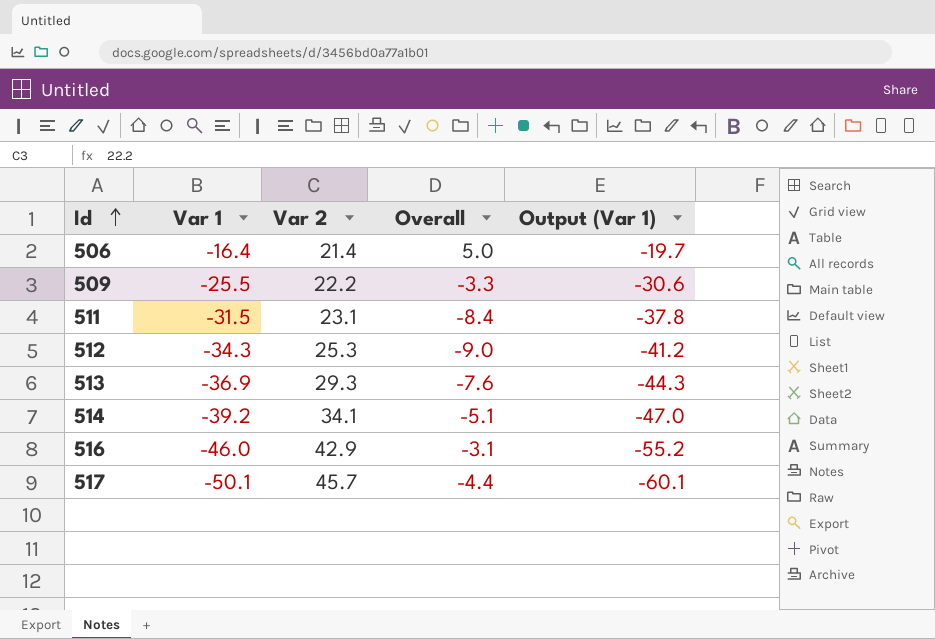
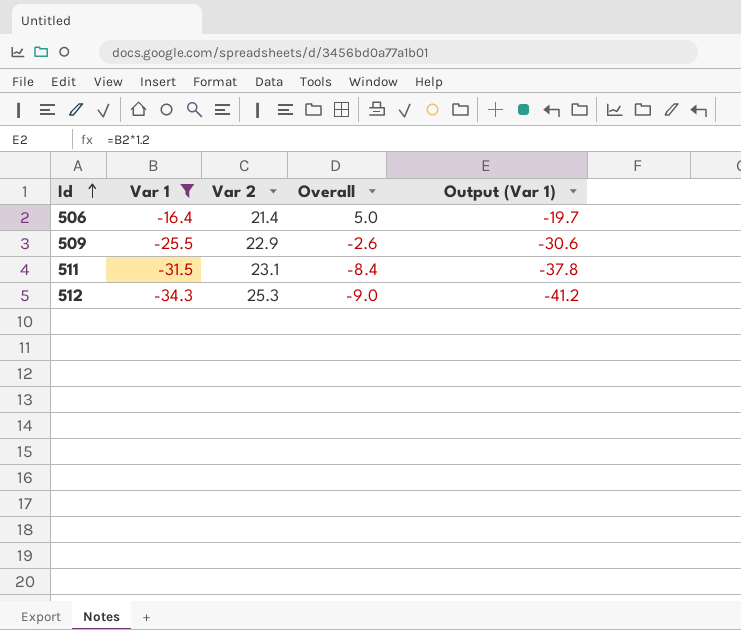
filter: none -> Var 1 >= -34.3
509 | Var 2: 22.2 -> 22.9
509 | Overall: -3.3 -> -2.6

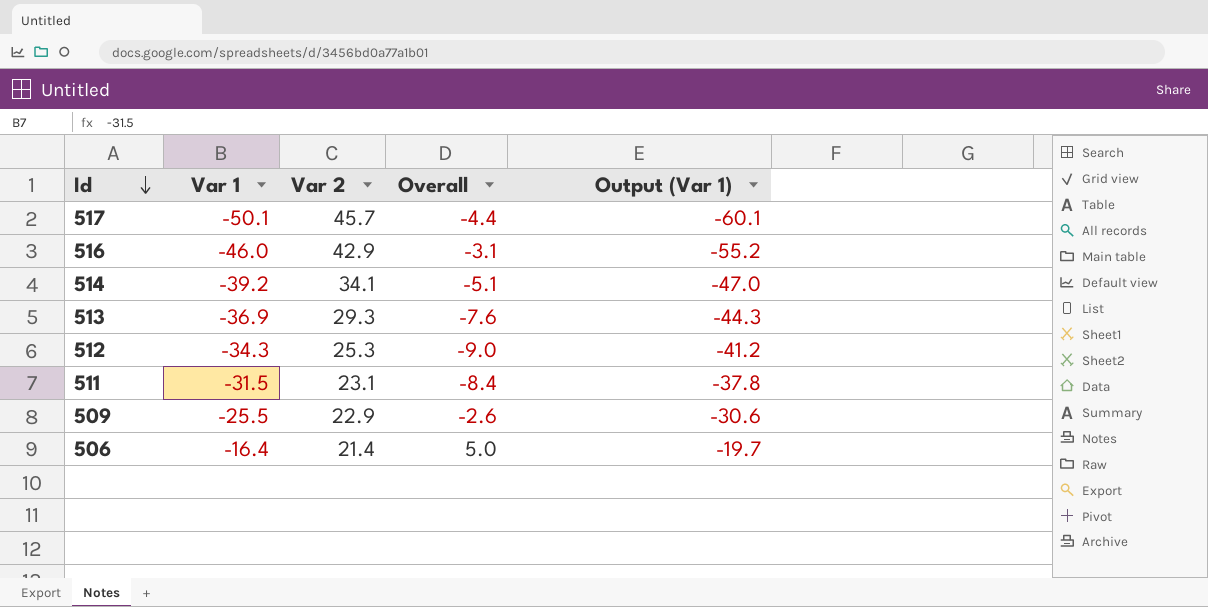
filter: Var 1 >= -34.3 -> none
row order: Id ascending -> Id descending

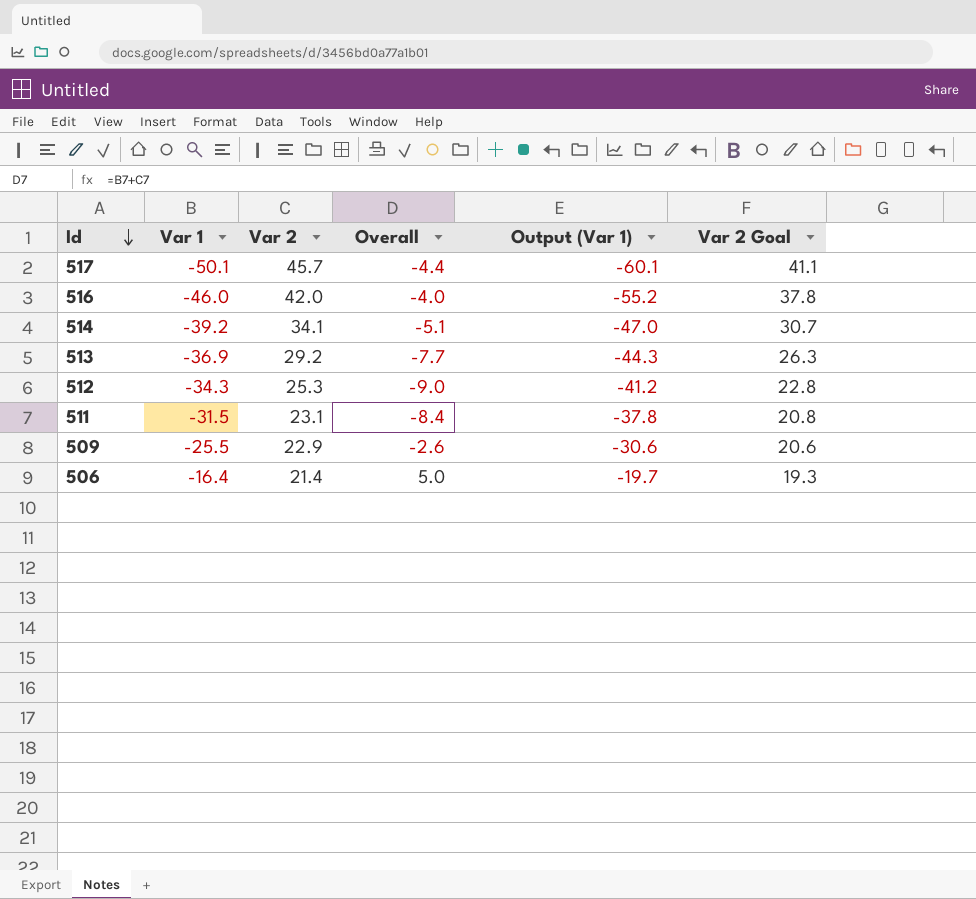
column Var 2 Goal | formula: none -> [Var 2] * 0.9
516 | Var 2: 42.9 -> 42.0
516 | Overall: -3.1 -> -4.0
513 | Var 2: 29.3 -> 29.2
513 | Overall: -7.6 -> -7.7

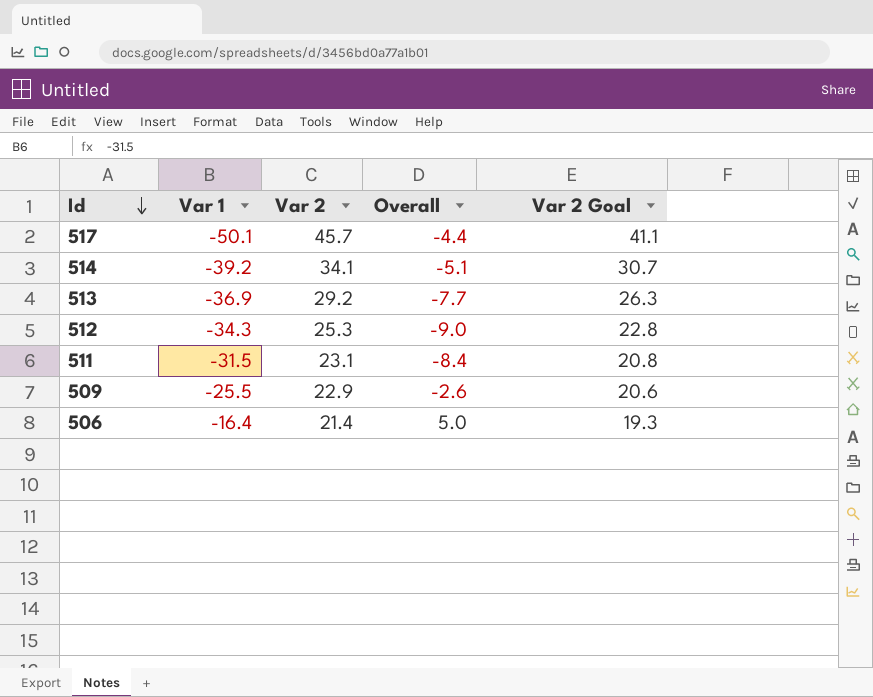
column Output (Var 1) | formula: [Var 1] * 1.2 -> none
row 516: -46.0 | 42.0 | -4.0 | -55.2 | 37.8 -> none

